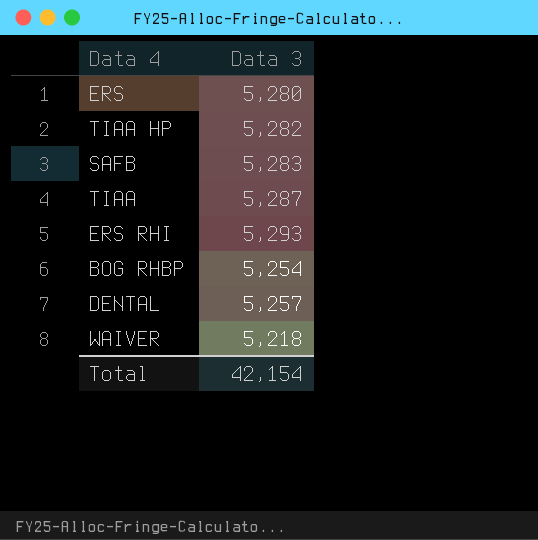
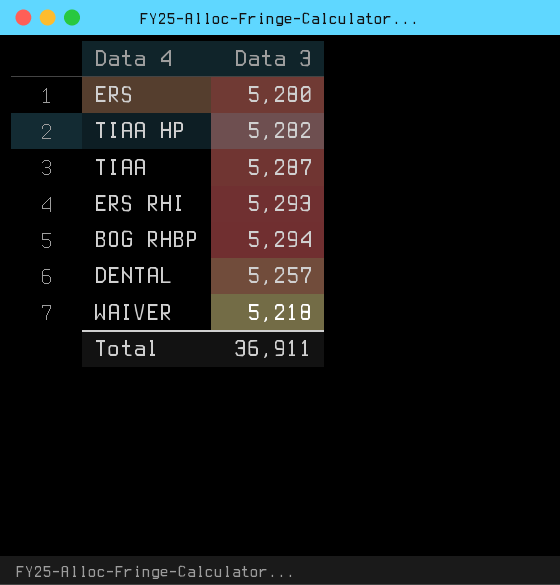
row SAFB: 5,283 -> none
BOG RHBP | Data 3: 5,254 -> 5,294
Total | Data 3: 42,154 -> 36,911

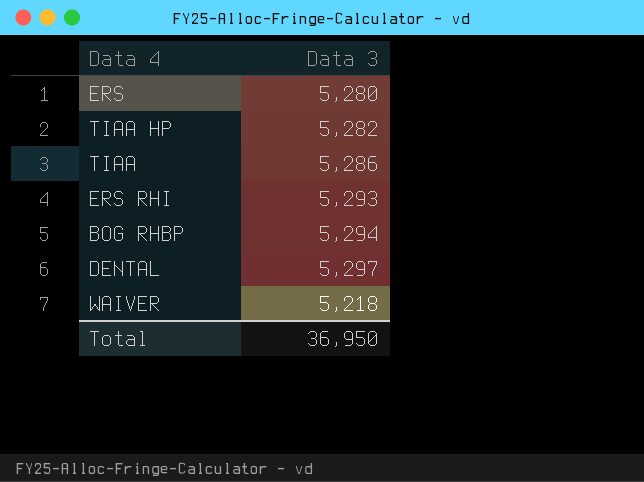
TIAA | Data 3: 5,287 -> 5,286
DENTAL | Data 3: 5,257 -> 5,297
Total | Data 3: 36,911 -> 36,950

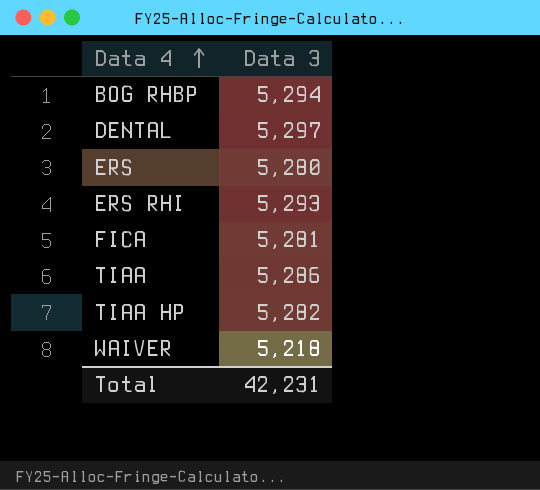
row order: none -> Data 4 ascending
row FICA: none -> 5,281
Total | Data 3: 36,950 -> 42,231

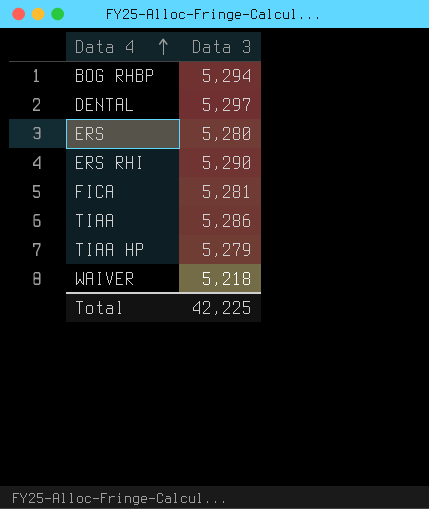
ERS RHI | Data 3: 5,293 -> 5,290
TIAA HP | Data 3: 5,282 -> 5,279
Total | Data 3: 42,231 -> 42,225

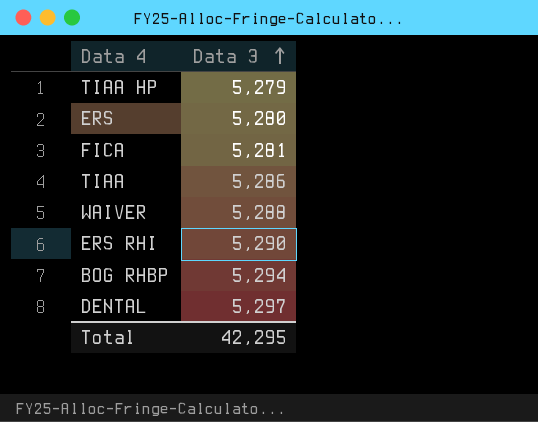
row order: Data 4 ascending -> Data 3 ascending
WAIVER | Data 3: 5,218 -> 5,288
Total | Data 3: 42,225 -> 42,295

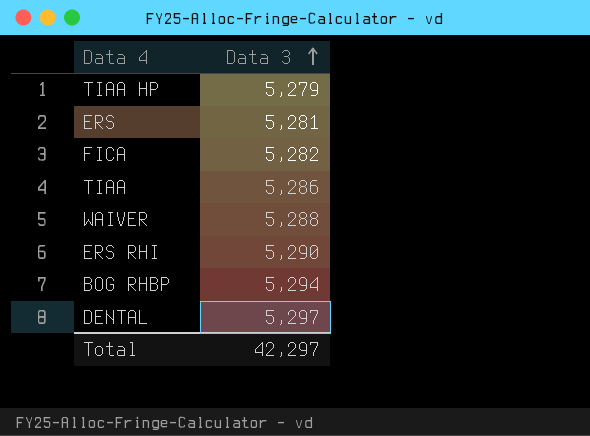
ERS | Data 3: 5,280 -> 5,281
FICA | Data 3: 5,281 -> 5,282
Total | Data 3: 42,295 -> 42,297

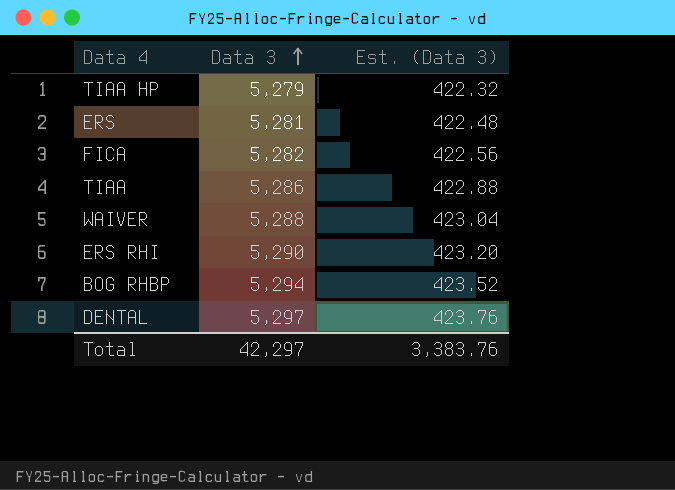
column Est. (Data 3) | formula: none -> [Data 3] * 0.08

